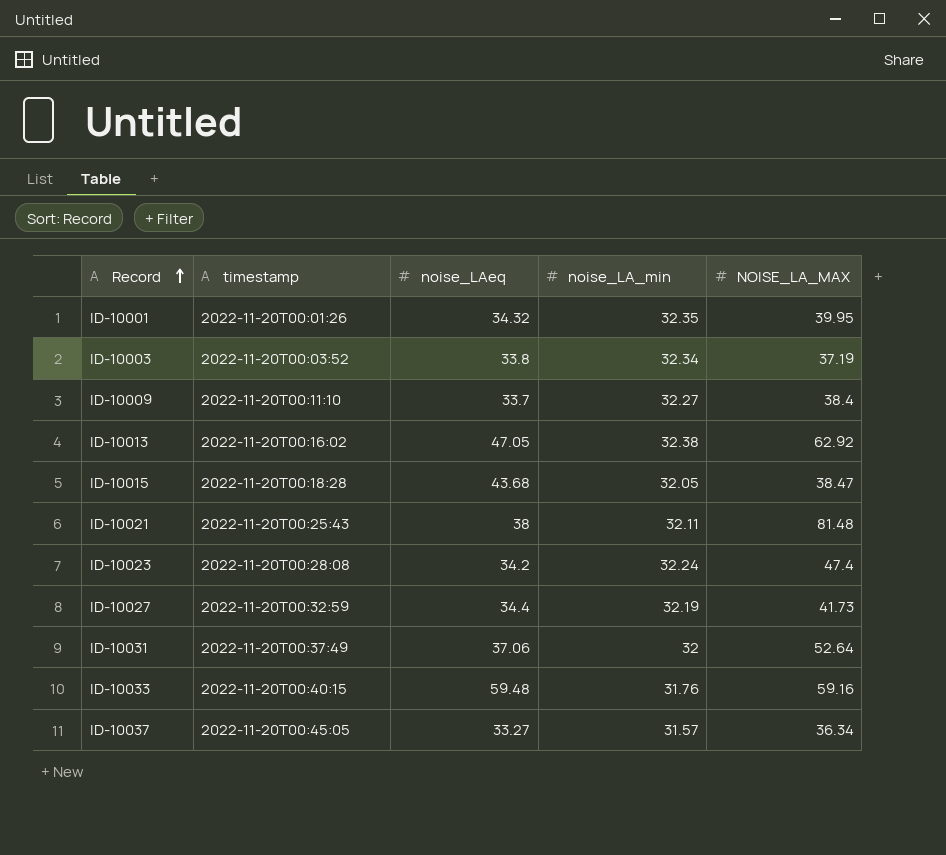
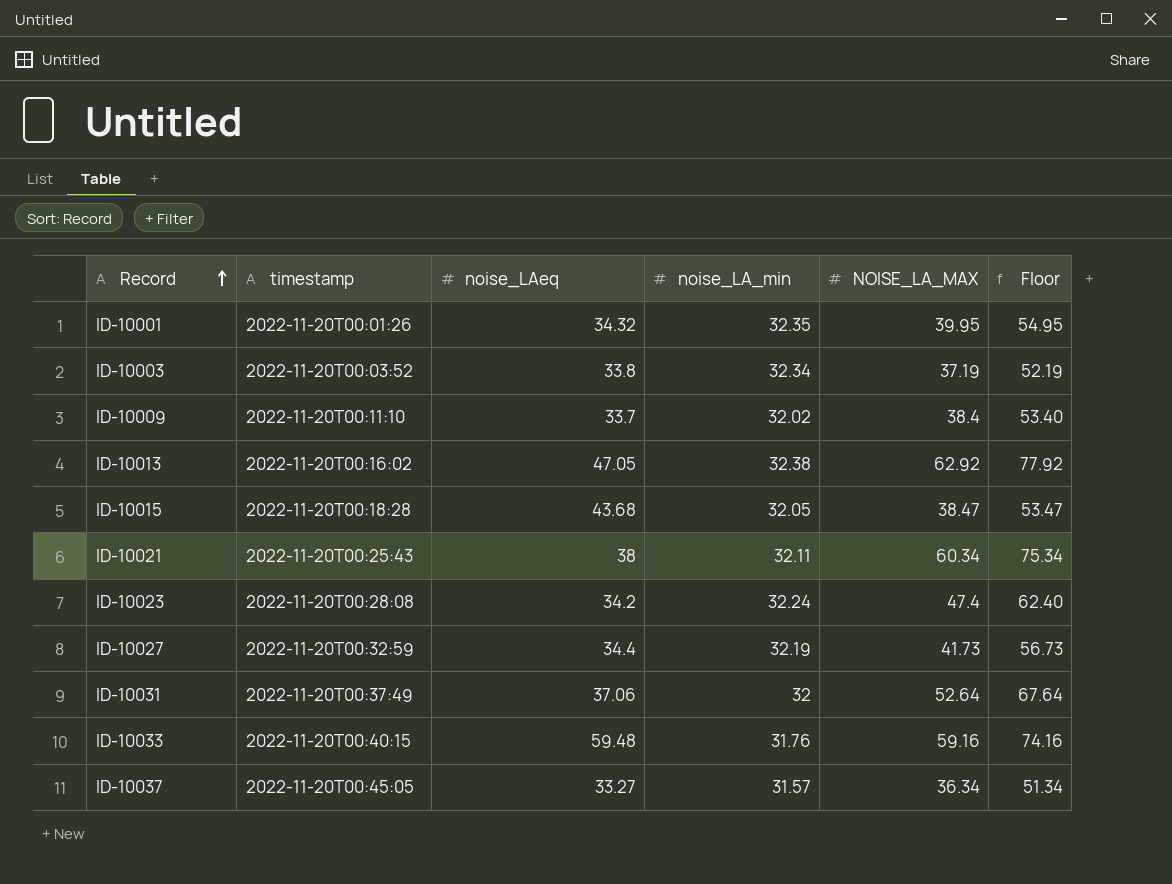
column Floor | formula: none -> [NOISE_LA_MAX] + 15
ID-10009 | noise_LA_min: 32.27 -> 32.02
ID-10021 | NOISE_LA_MAX: 81.48 -> 60.34

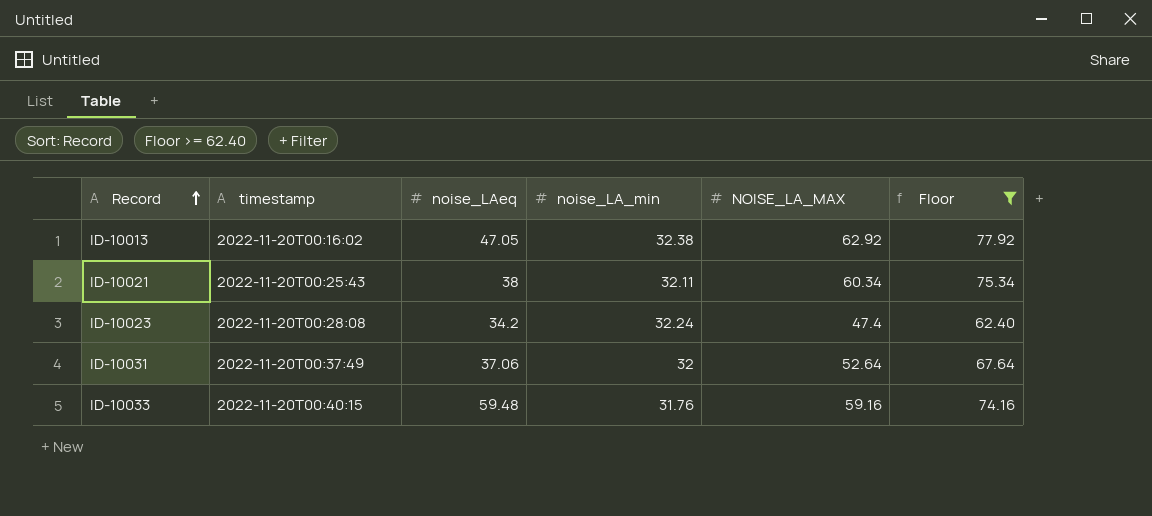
filter: none -> Floor >= 62.40

